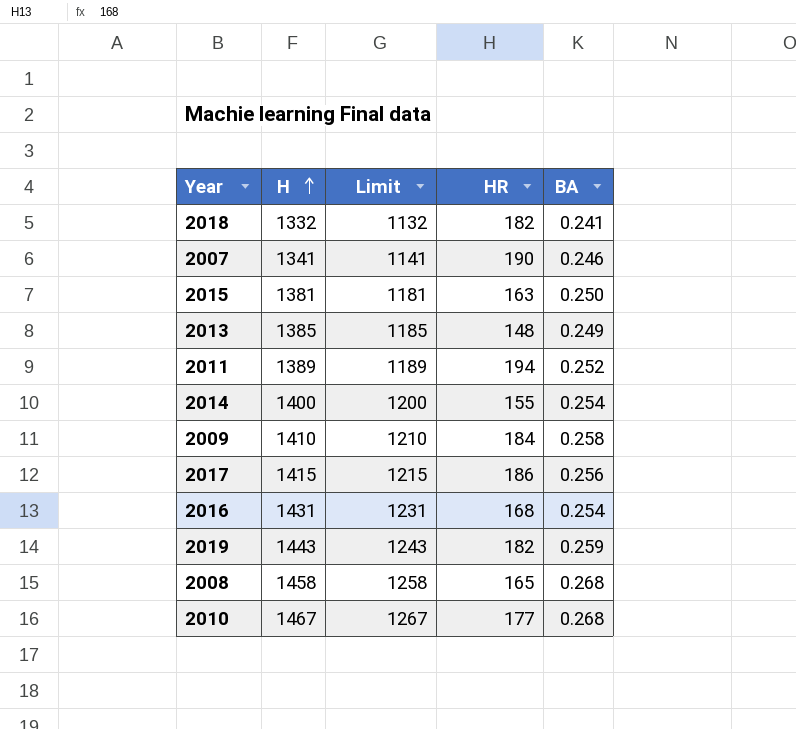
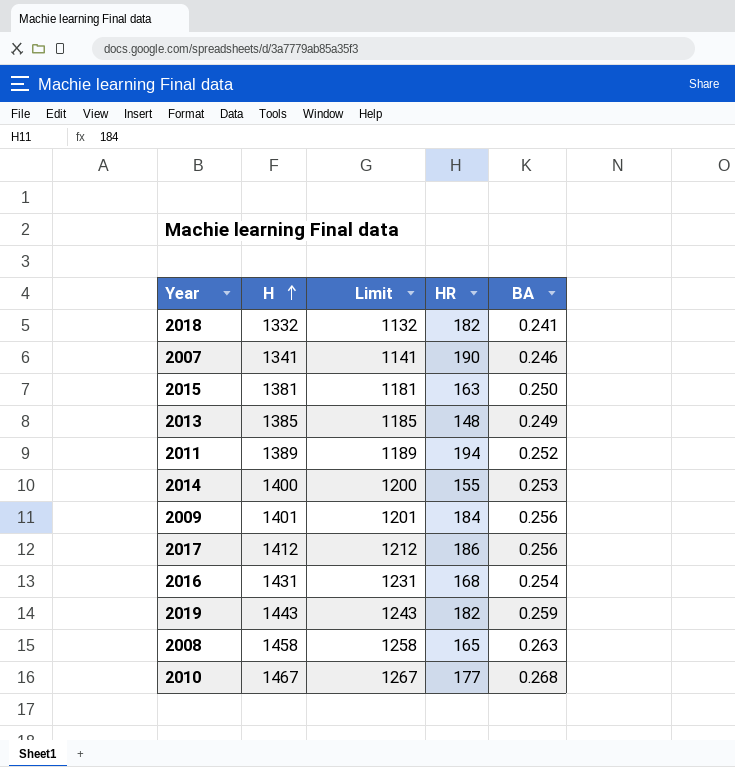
2014 | BA: 0.254 -> 0.253
2009 | H: 1410 -> 1401
2009 | Limit: 1210 -> 1201
2009 | BA: 0.258 -> 0.256
2017 | H: 1415 -> 1412
2017 | Limit: 1215 -> 1212
2008 | BA: 0.268 -> 0.263

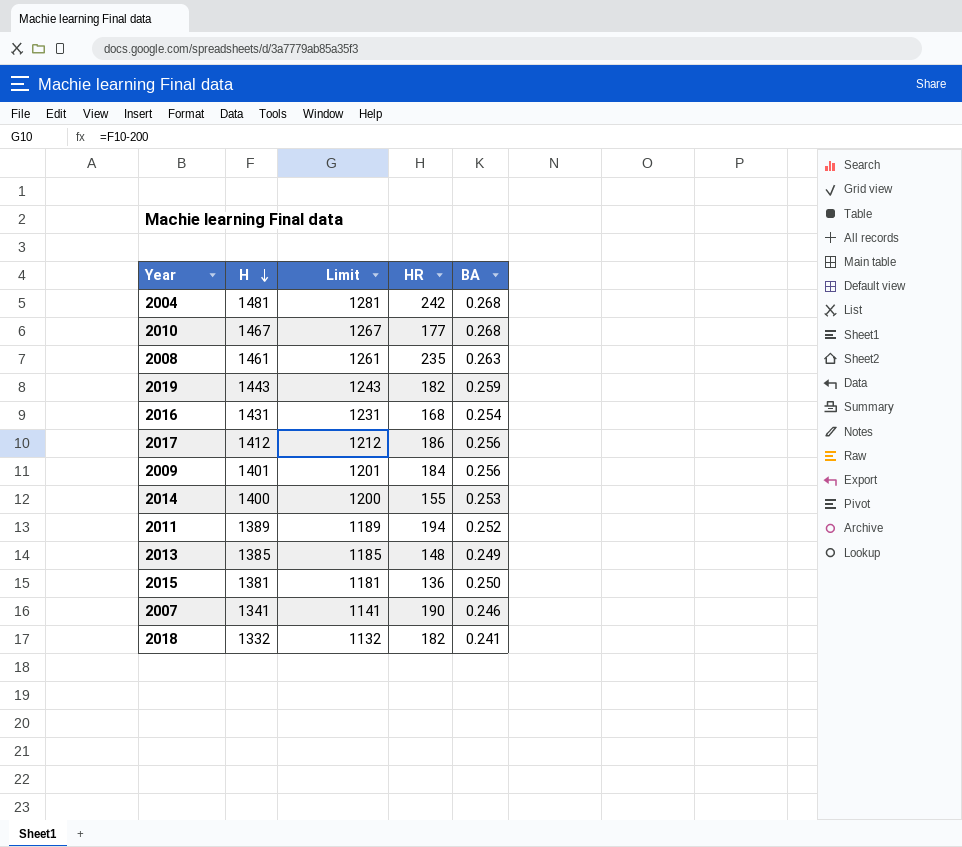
row order: H ascending -> H descending
row 2004: none -> 1481 | 1281 | 242 | 0.268
2008 | H: 1458 -> 1461
2008 | Limit: 1258 -> 1261
2008 | HR: 165 -> 235
2015 | HR: 163 -> 136

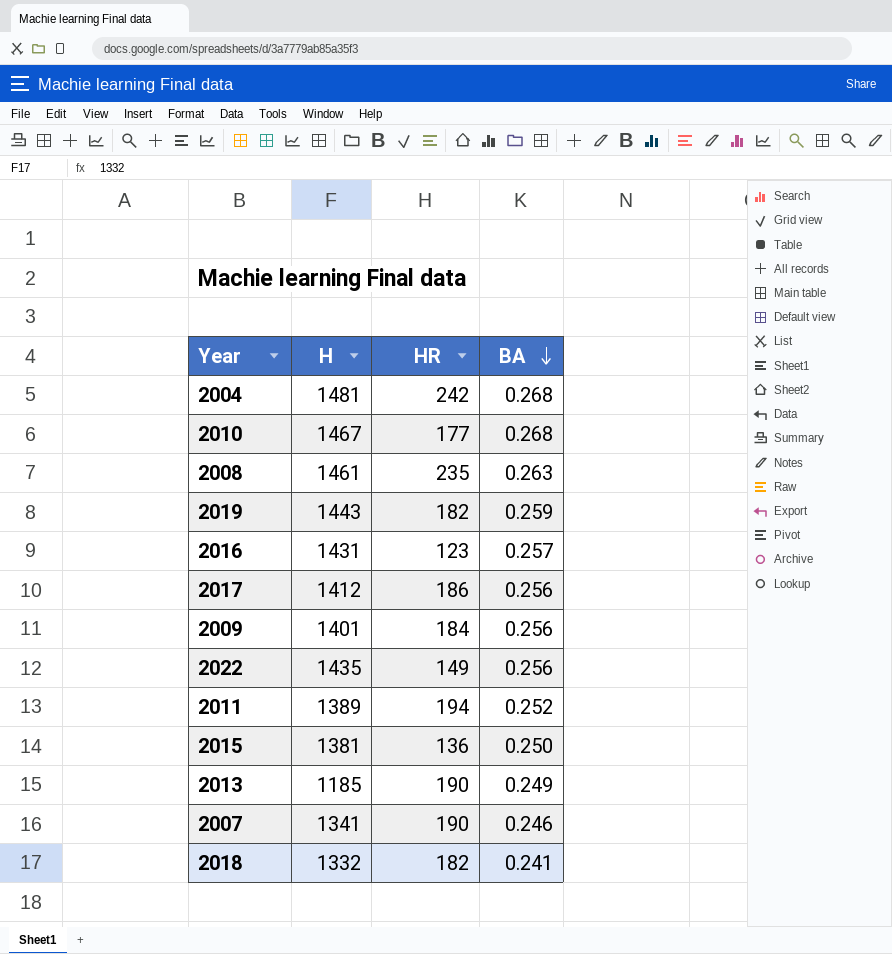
row order: H descending -> BA descending
column Limit | formula: [H] - 200 -> none
row 2014: 1400 | 1200 | 155 | 0.253 -> none
2016 | HR: 168 -> 123
2016 | BA: 0.254 -> 0.257
row 2022: none -> 1435 | 149 | 0.256
2013 | H: 1385 -> 1185
2013 | HR: 148 -> 190

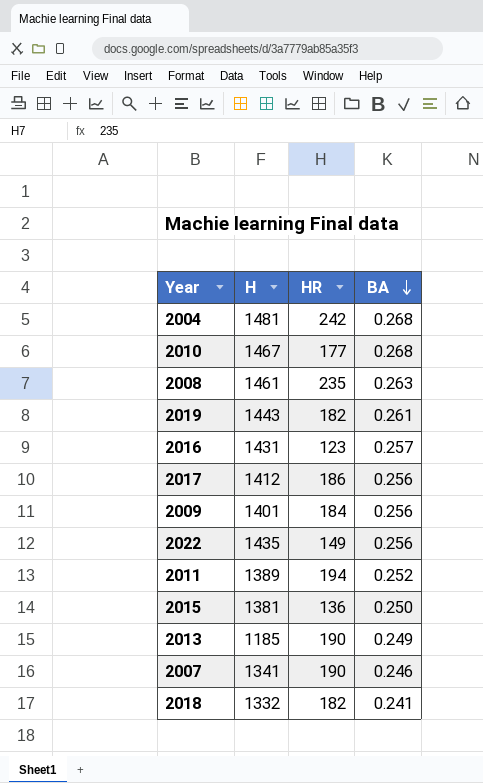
2019 | BA: 0.259 -> 0.261

